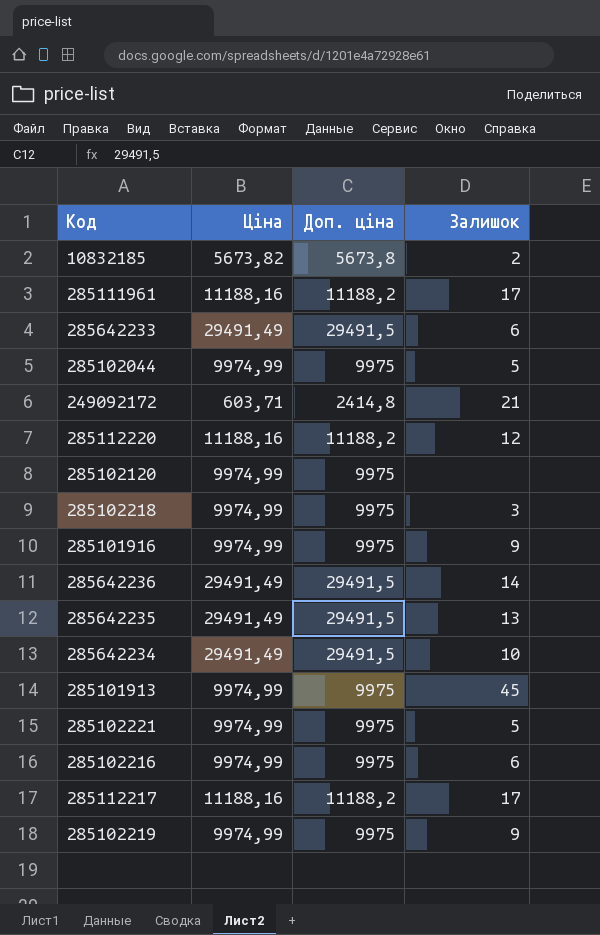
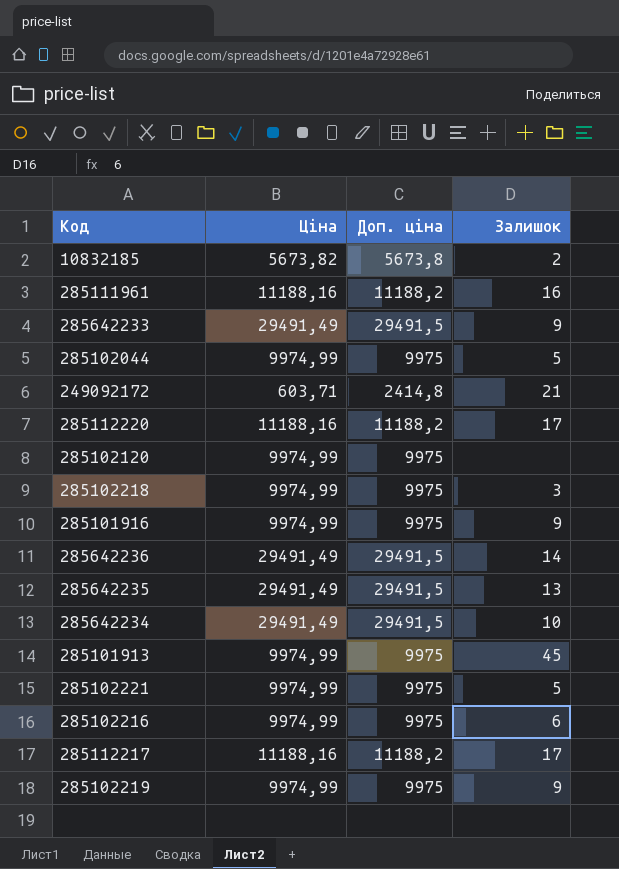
285111961 | Залишок: 17 -> 16
285642233 | Залишок: 6 -> 9
285112220 | Залишок: 12 -> 17

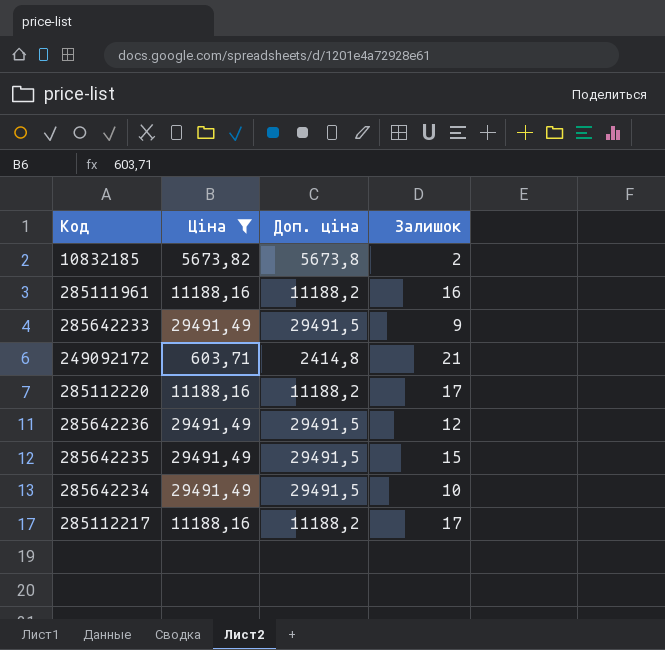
filter: none -> Ціна != 9974,99
285642236 | Залишок: 14 -> 12
285642235 | Залишок: 13 -> 15

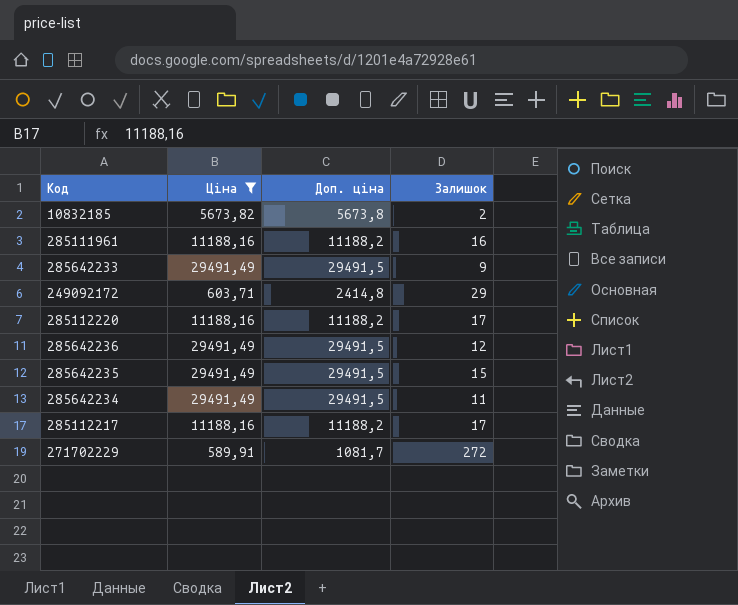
249092172 | Залишок: 21 -> 29
285642234 | Залишок: 10 -> 11
row 271702229: none -> 589,91 | 1081,7 | 272

